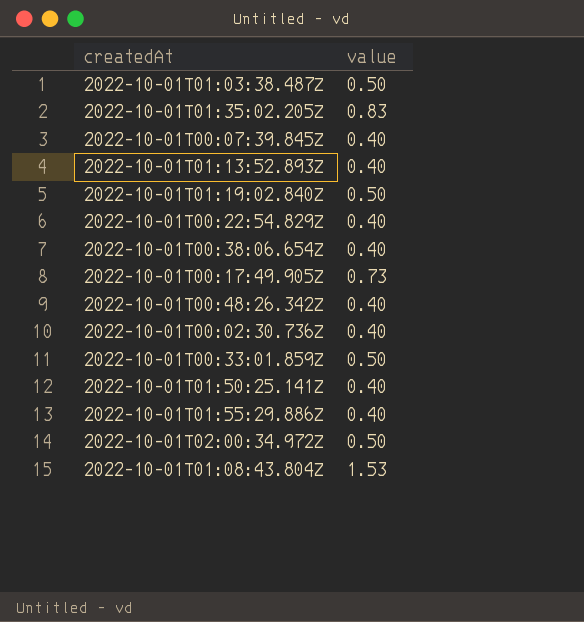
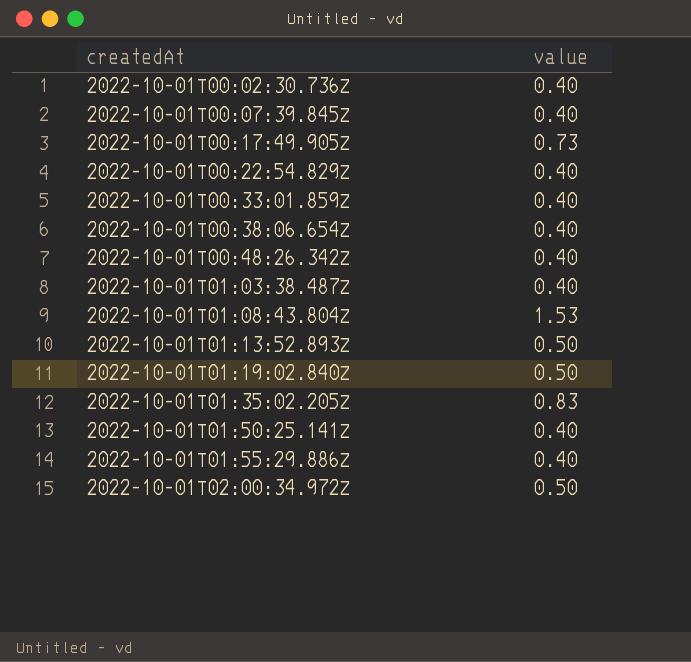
row order: none -> createdAt ascending
2022-10-01T00:33:01.859Z | value: 0.50 -> 0.40
2022-10-01T01:03:38.487Z | value: 0.50 -> 0.40
2022-10-01T01:13:52.893Z | value: 0.40 -> 0.50

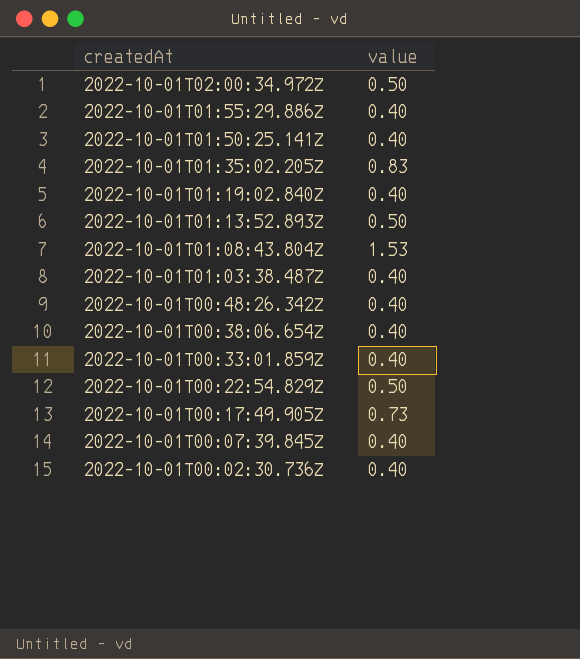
row order: createdAt ascending -> createdAt descending
2022-10-01T01:19:02.840Z | value: 0.50 -> 0.40
2022-10-01T00:22:54.829Z | value: 0.40 -> 0.50

